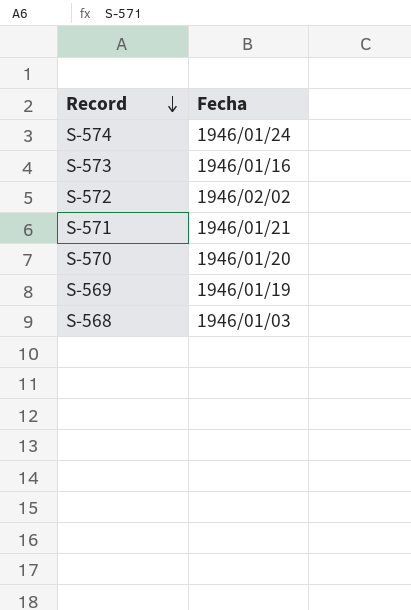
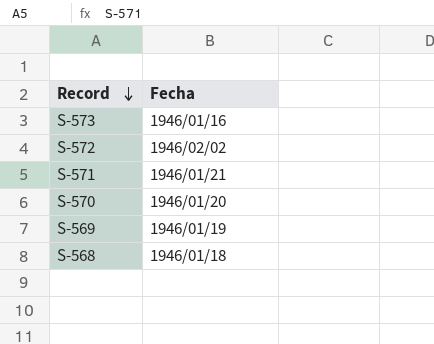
row S-574: 1946/01/24 -> none
S-568 | Fecha: 1946/01/03 -> 1946/01/18

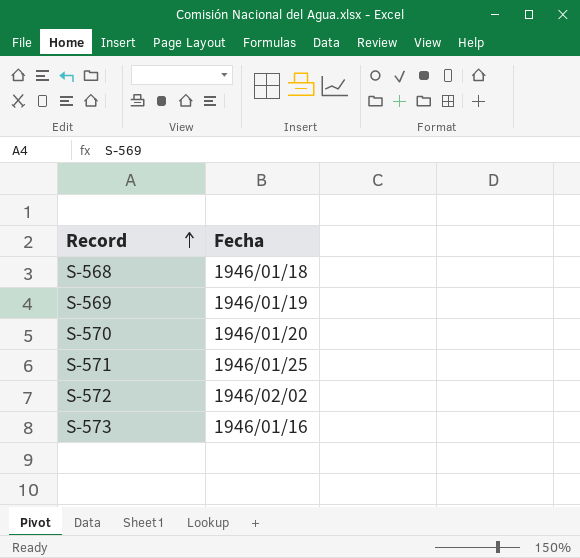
row order: Record descending -> Record ascending
S-571 | Fecha: 1946/01/21 -> 1946/01/25

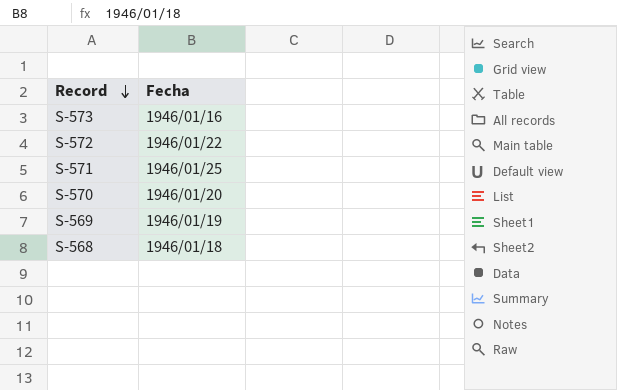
row order: Record ascending -> Record descending
S-572 | Fecha: 1946/02/02 -> 1946/01/22

